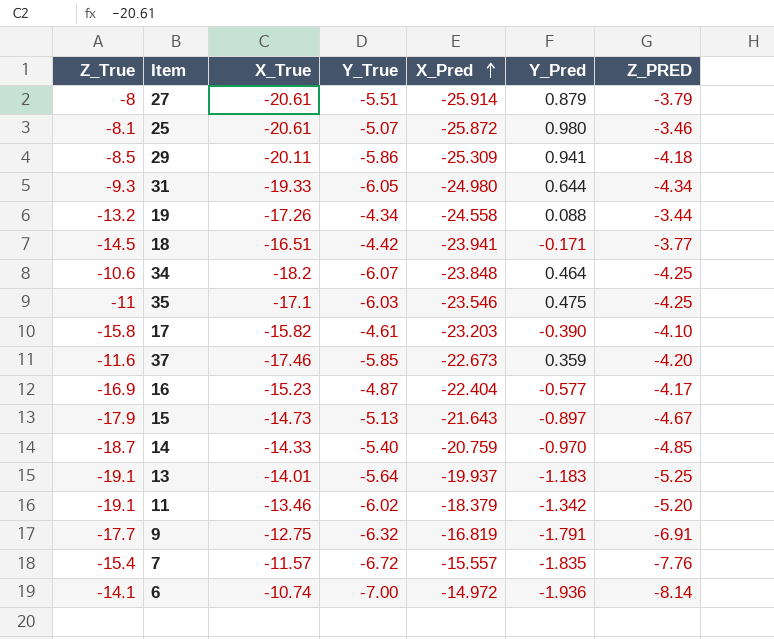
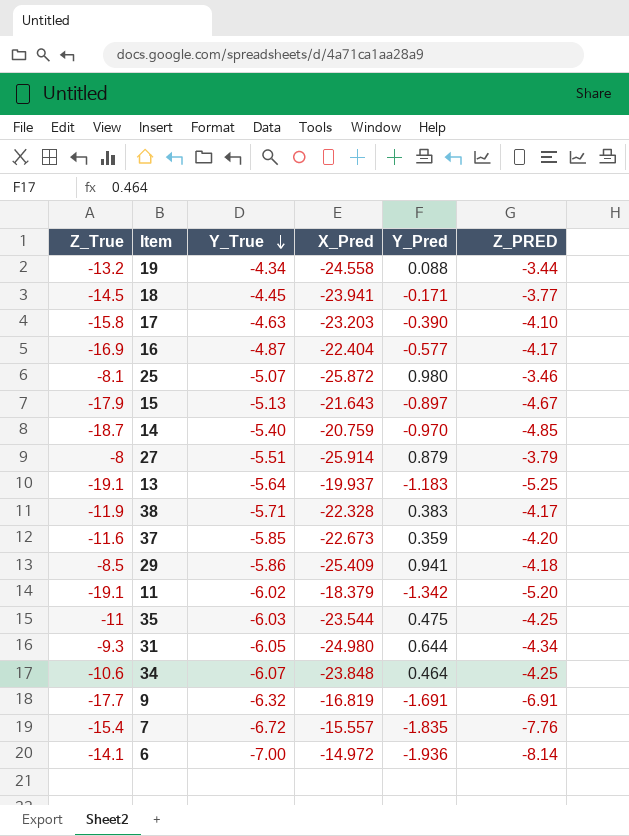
row order: X_Pred ascending -> Y_True descending
column X_True | position: 3 -> none
18 | Y_True: -4.42 -> -4.45
17 | Y_True: -4.61 -> -4.63
row 38: none -> -11.9 | -5.71 | -22.328 | 0.383 | -4.17
29 | X_Pred: -25.309 -> -25.409
35 | X_Pred: -23.546 -> -23.544
9 | Y_Pred: -1.791 -> -1.691

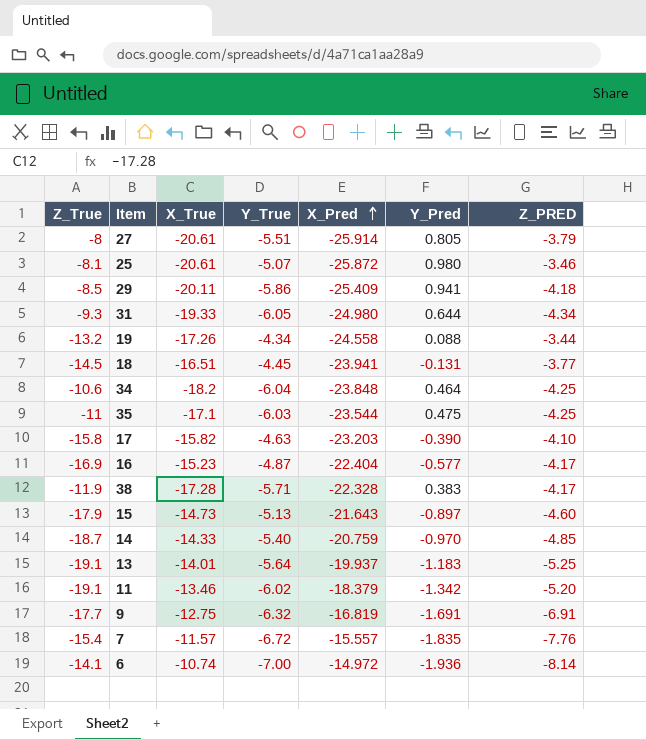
row order: Y_True descending -> X_Pred ascending
column X_True | position: none -> 3
row 37: -11.6 | -5.85 | -22.673 | 0.359 | -4.20 -> none
27 | Y_Pred: 0.879 -> 0.805
18 | Y_Pred: -0.171 -> -0.131
34 | Y_True: -6.07 -> -6.04
15 | Z_PRED: -4.67 -> -4.60

